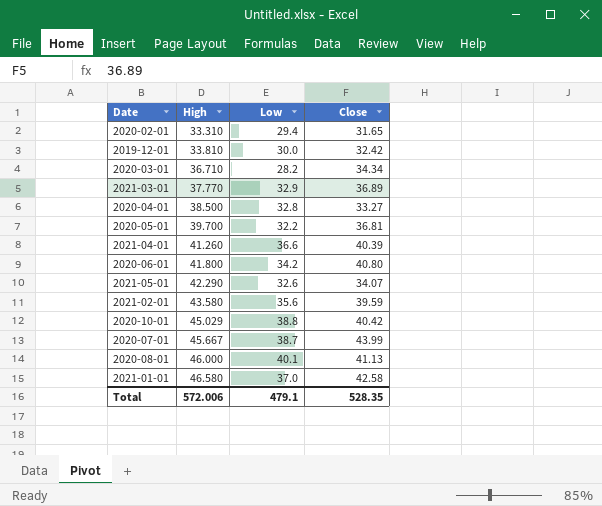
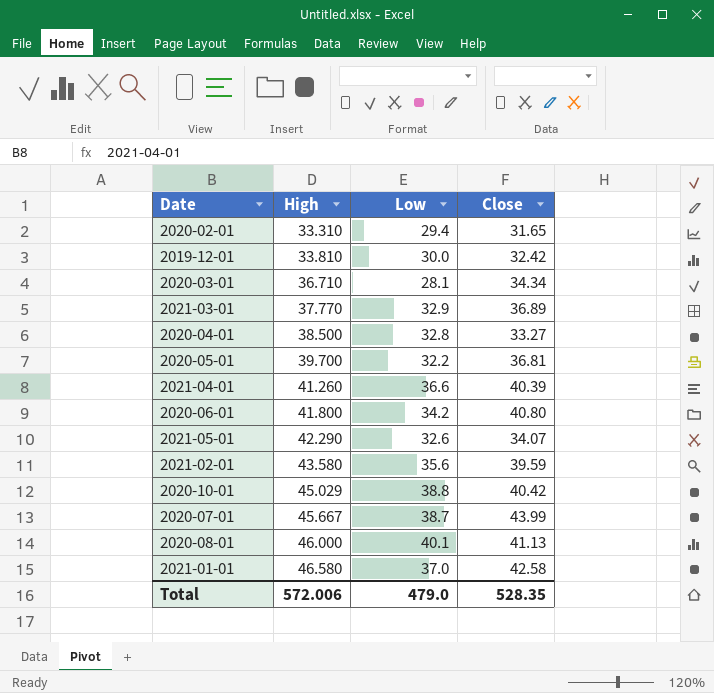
2020-03-01 | Low: 28.2 -> 28.1
Total | Low: 479.1 -> 479.0

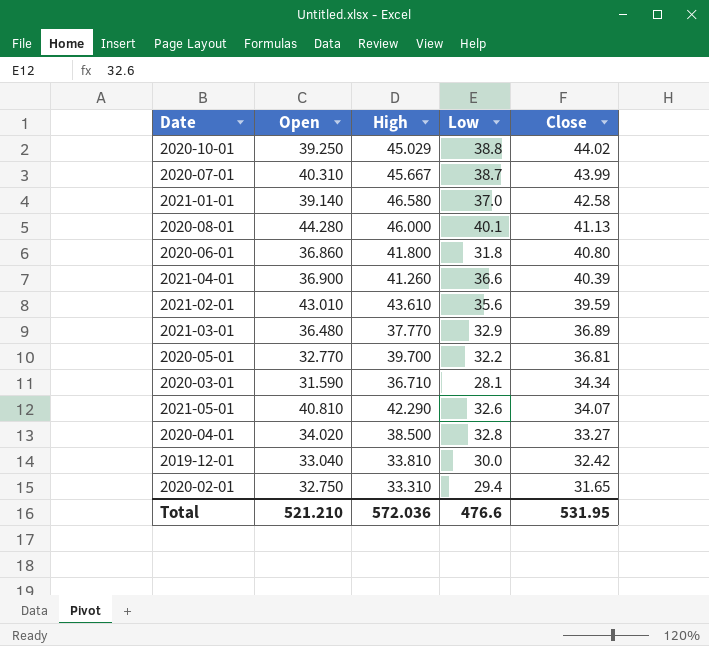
row order: High ascending -> Close descending
column Open | position: none -> 2
2020-10-01 | Close: 40.42 -> 44.02
2020-06-01 | Low: 34.2 -> 31.8
2021-02-01 | High: 43.580 -> 43.610
Total | High: 572.006 -> 572.036
Total | Low: 479.0 -> 476.6
Total | Close: 528.35 -> 531.95

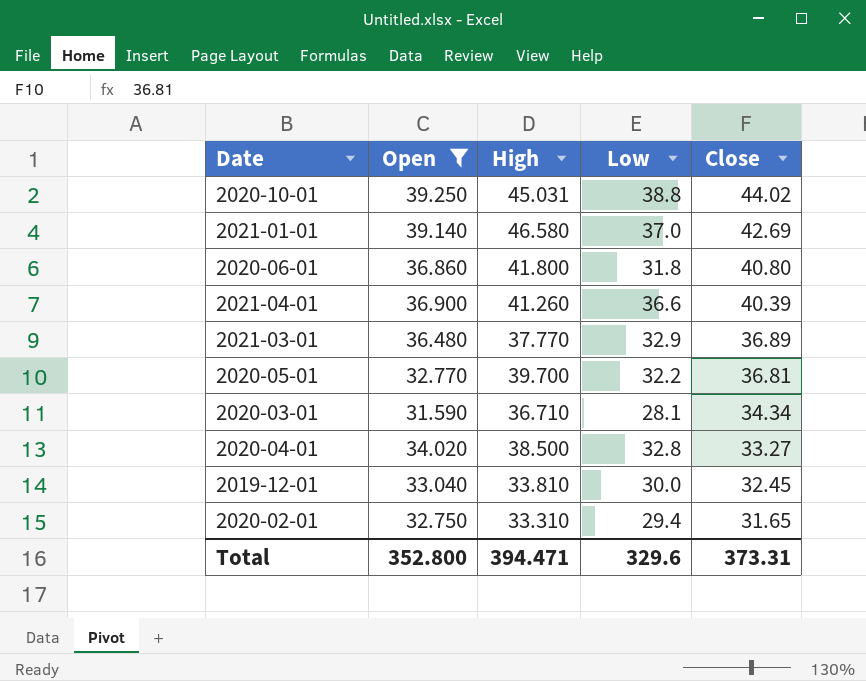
filter: none -> Open <= 39.250
2020-10-01 | High: 45.029 -> 45.031
2021-01-01 | Close: 42.58 -> 42.69
2019-12-01 | Close: 32.42 -> 32.45
Total | Open: 521.210 -> 352.800
Total | High: 572.036 -> 394.471
Total | Low: 476.6 -> 329.6
Total | Close: 531.95 -> 373.31

